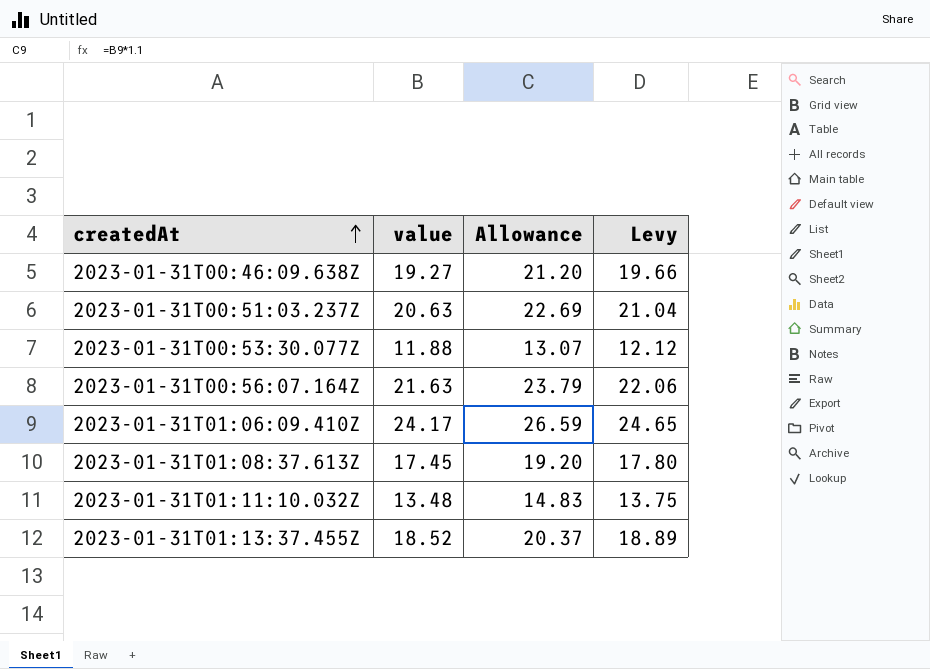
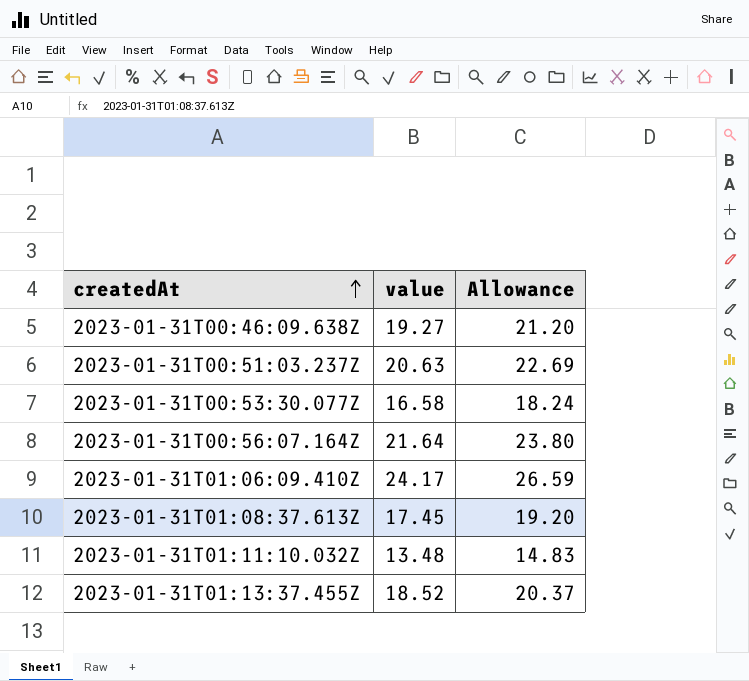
column Levy | formula: [value] * 1.02 -> none
2023-01-31T00:53:30.077Z | value: 11.88 -> 16.58
2023-01-31T00:53:30.077Z | Allowance: 13.07 -> 18.24
2023-01-31T00:56:07.164Z | value: 21.63 -> 21.64
2023-01-31T00:56:07.164Z | Allowance: 23.79 -> 23.80

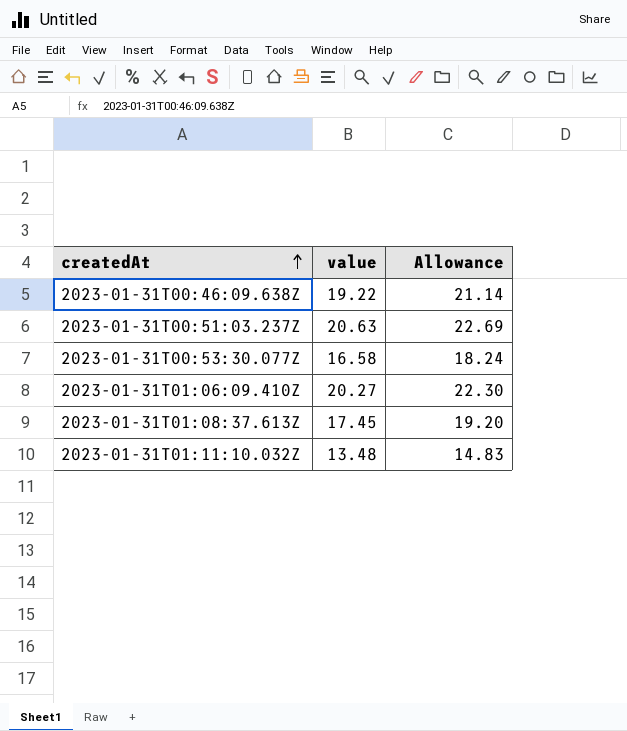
row 2023-01-31T00:56:07.164Z: 21.64 | 23.80 -> none
row 2023-01-31T01:13:37.455Z: 18.52 | 20.37 -> none
2023-01-31T00:46:09.638Z | value: 19.27 -> 19.22
2023-01-31T00:46:09.638Z | Allowance: 21.20 -> 21.14
2023-01-31T01:06:09.410Z | value: 24.17 -> 20.27
2023-01-31T01:06:09.410Z | Allowance: 26.59 -> 22.30

